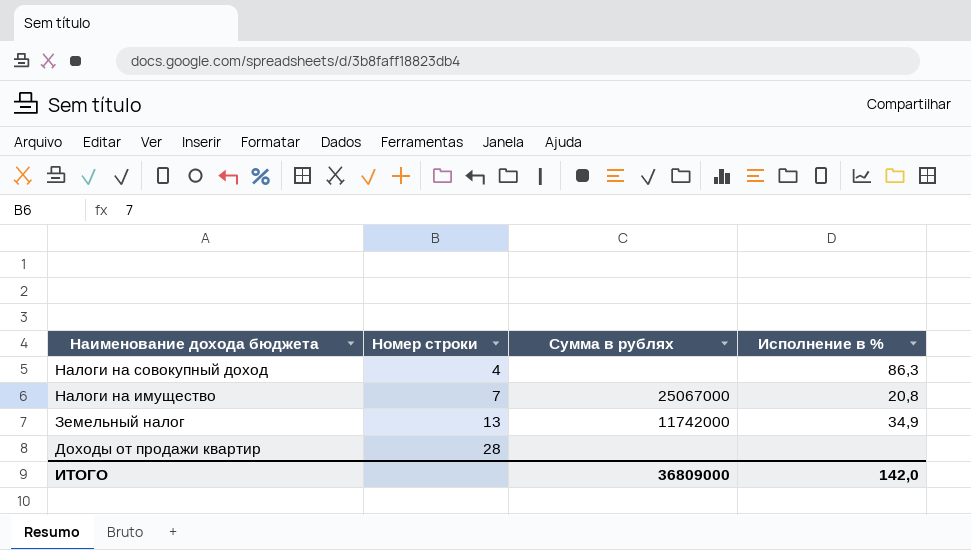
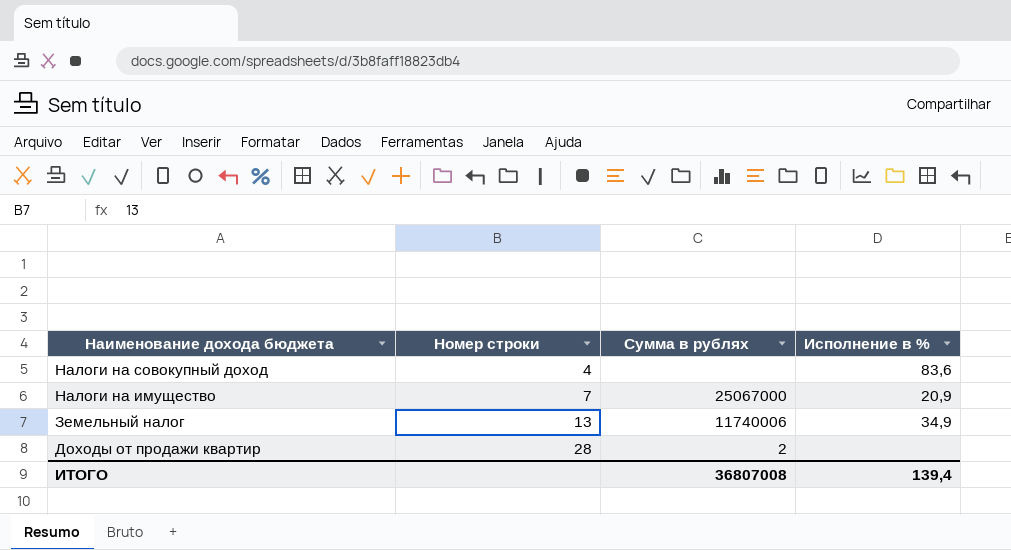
Налоги на совокупный доход | Исполнение в %: 86,3 -> 83,6
Налоги на имущество | Исполнение в %: 20,8 -> 20,9
Земельный налог | Сумма в рублях: 11742000 -> 11740006
Доходы от продажи квартир | Сумма в рублях: none -> 2
ИТОГО | Сумма в рублях: 36809000 -> 36807008
ИТОГО | Исполнение в %: 142,0 -> 139,4

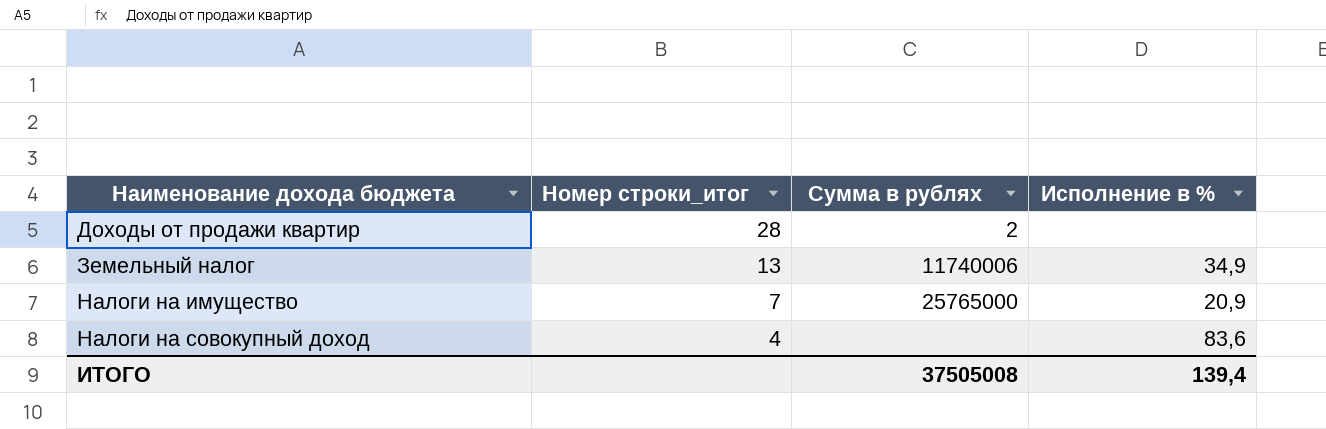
row order: Наименование дохода бюджета descending -> Наименование дохода бюджета ascending
column name: Номер строки -> Номер строки_итог
Налоги на имущество | Сумма в рублях: 25067000 -> 25765000
ИТОГО | Сумма в рублях: 36807008 -> 37505008

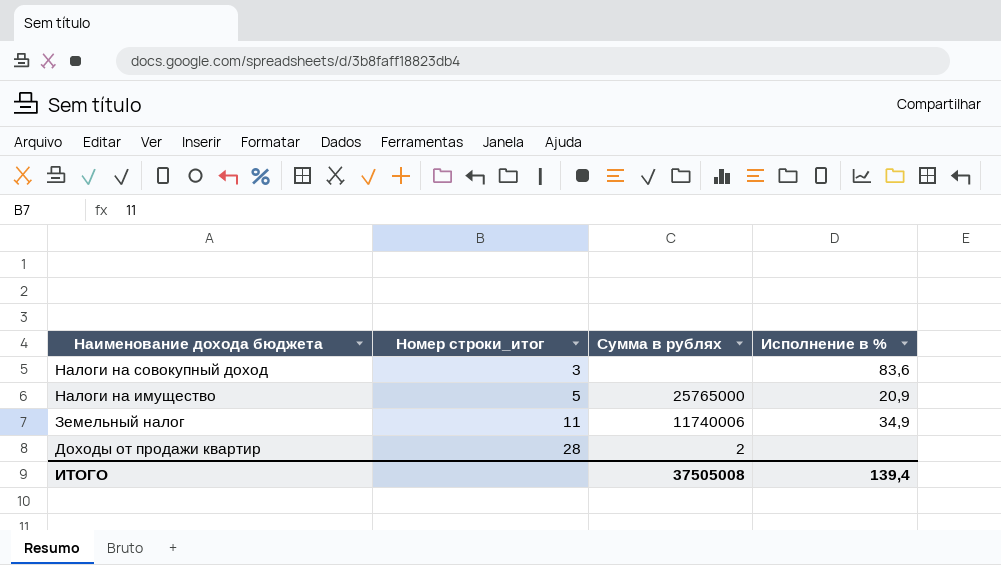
row order: Наименование дохода бюджета ascending -> Наименование дохода бюджета descending
Налоги на совокупный доход | Номер строки_итог: 4 -> 3
Налоги на имущество | Номер строки_итог: 7 -> 5
Земельный налог | Номер строки_итог: 13 -> 11

